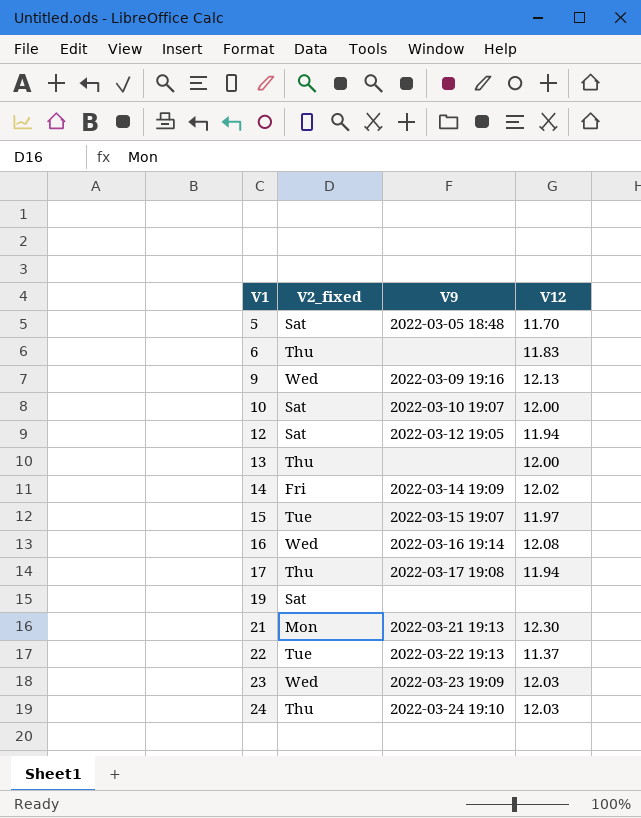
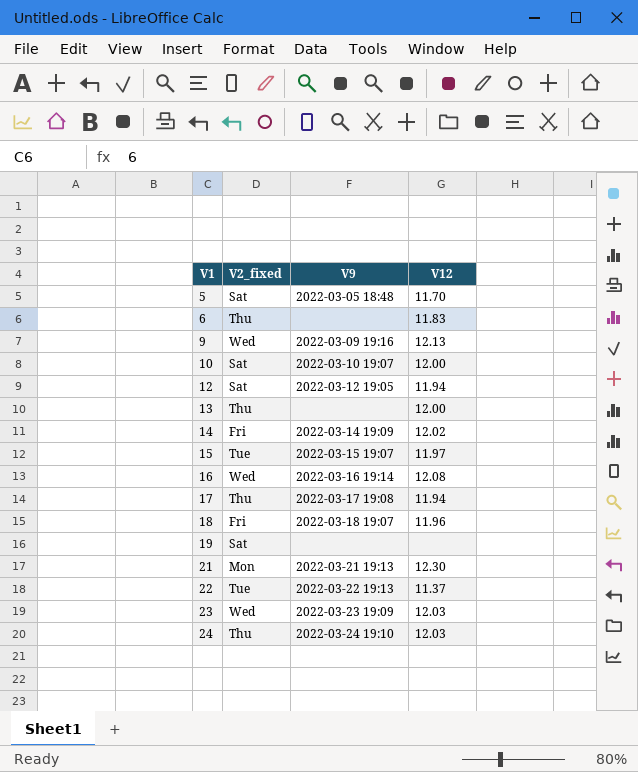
row 18: none -> Fri | 2022-03-18 19:07 | 11.96

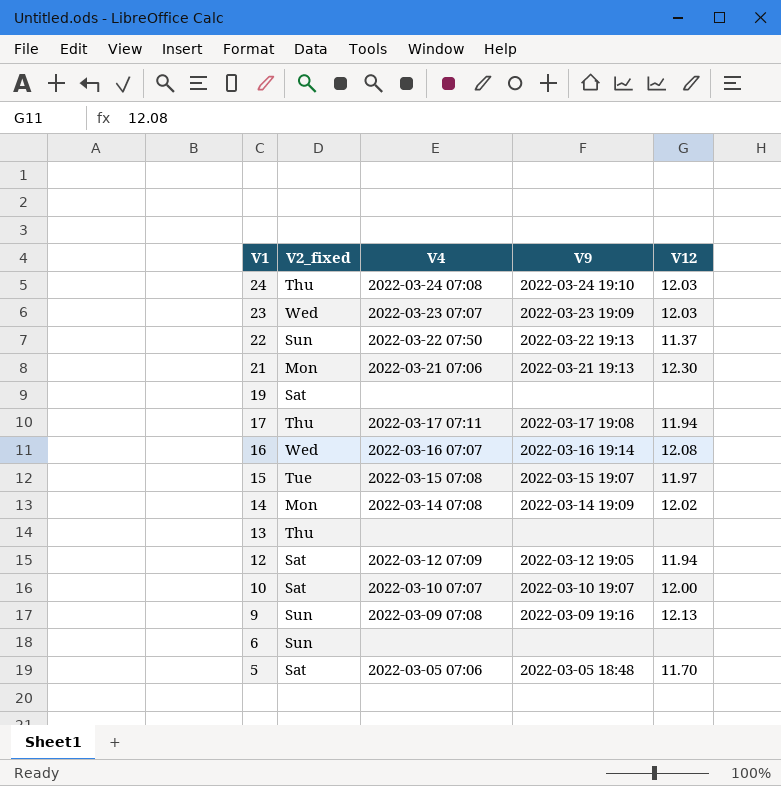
row order: V1 ascending -> V1 descending
column V4 | position: none -> 3
row 18: Fri | 2022-03-18 19:07 | 11.96 -> none
22 | V2_fixed: Tue -> Sun
14 | V2_fixed: Fri -> Mon
13 | V12: 12.00 -> none
9 | V2_fixed: Wed -> Sun
6 | V2_fixed: Thu -> Sun
6 | V12: 11.83 -> none

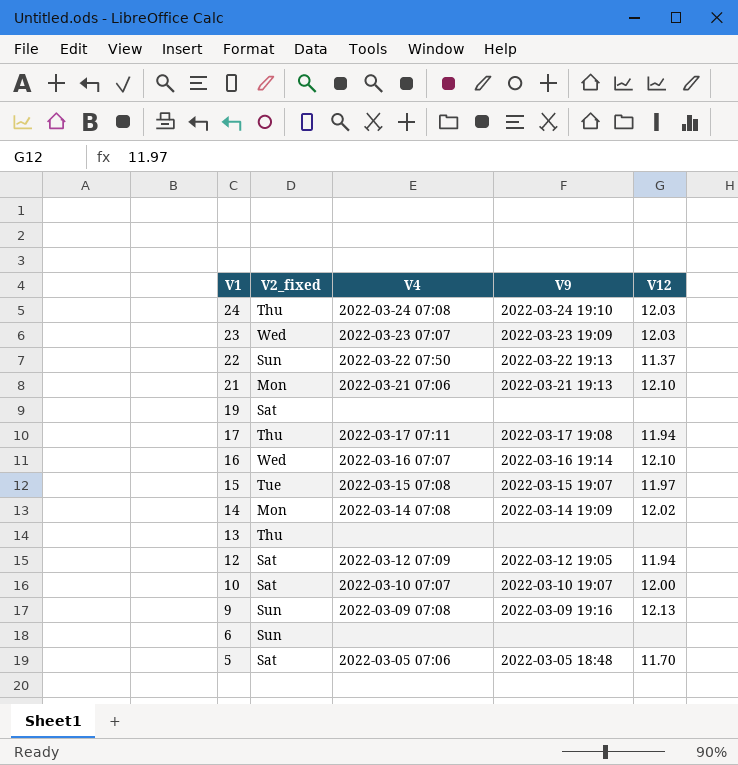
21 | V12: 12.30 -> 12.10
16 | V12: 12.08 -> 12.10

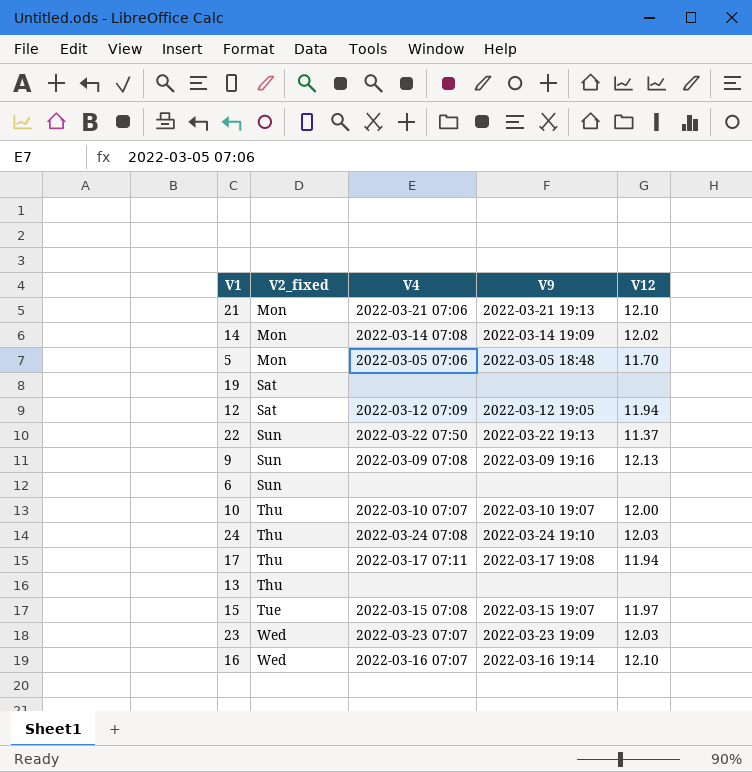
row order: V1 descending -> V2_fixed ascending
5 | V2_fixed: Sat -> Mon
10 | V2_fixed: Sat -> Thu

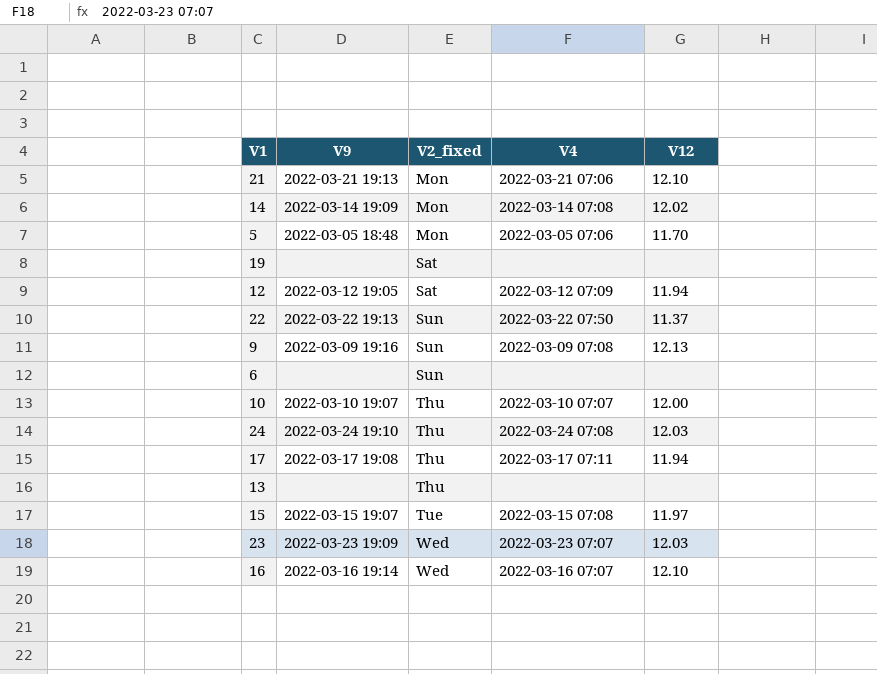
column V9 | position: 4 -> 2

